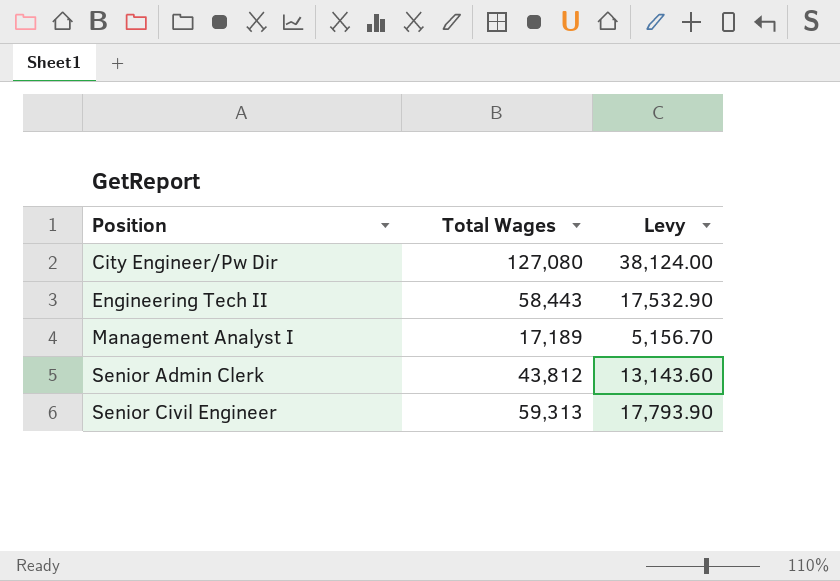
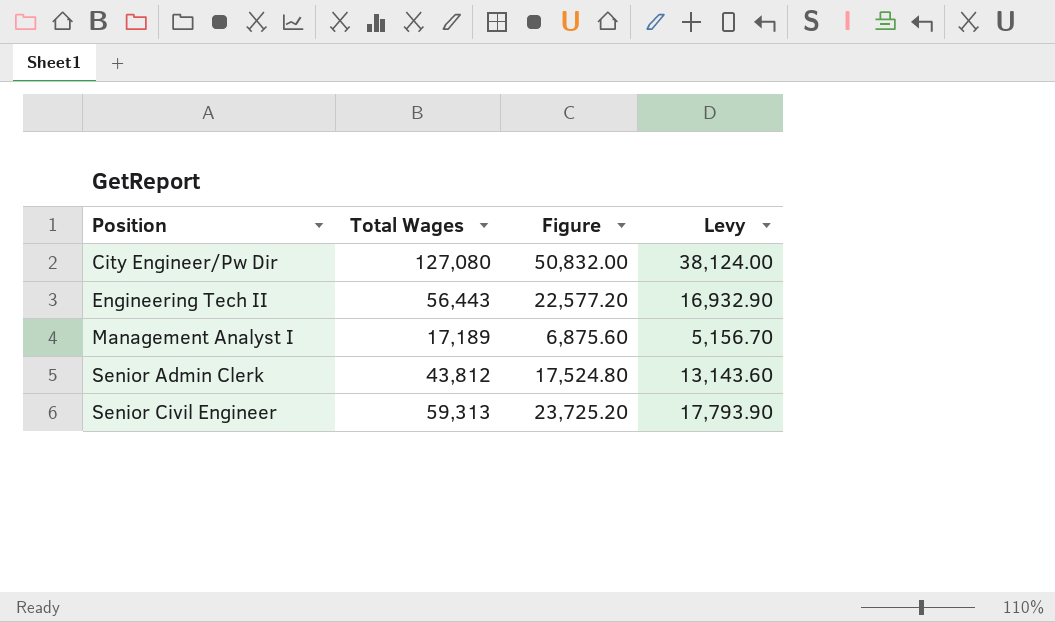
column Figure | formula: none -> [Total Wages] * 0.4
Engineering Tech II | Total Wages: 58,443 -> 56,443
Engineering Tech II | Levy: 17,532.90 -> 16,932.90

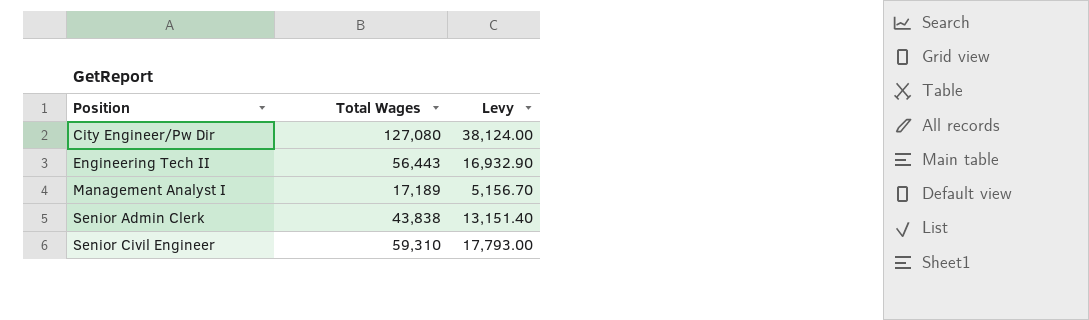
column Figure | formula: [Total Wages] * 0.4 -> none
Senior Admin Clerk | Total Wages: 43,812 -> 43,838
Senior Admin Clerk | Levy: 13,143.60 -> 13,151.40
Senior Civil Engineer | Total Wages: 59,313 -> 59,310
Senior Civil Engineer | Levy: 17,793.90 -> 17,793.00

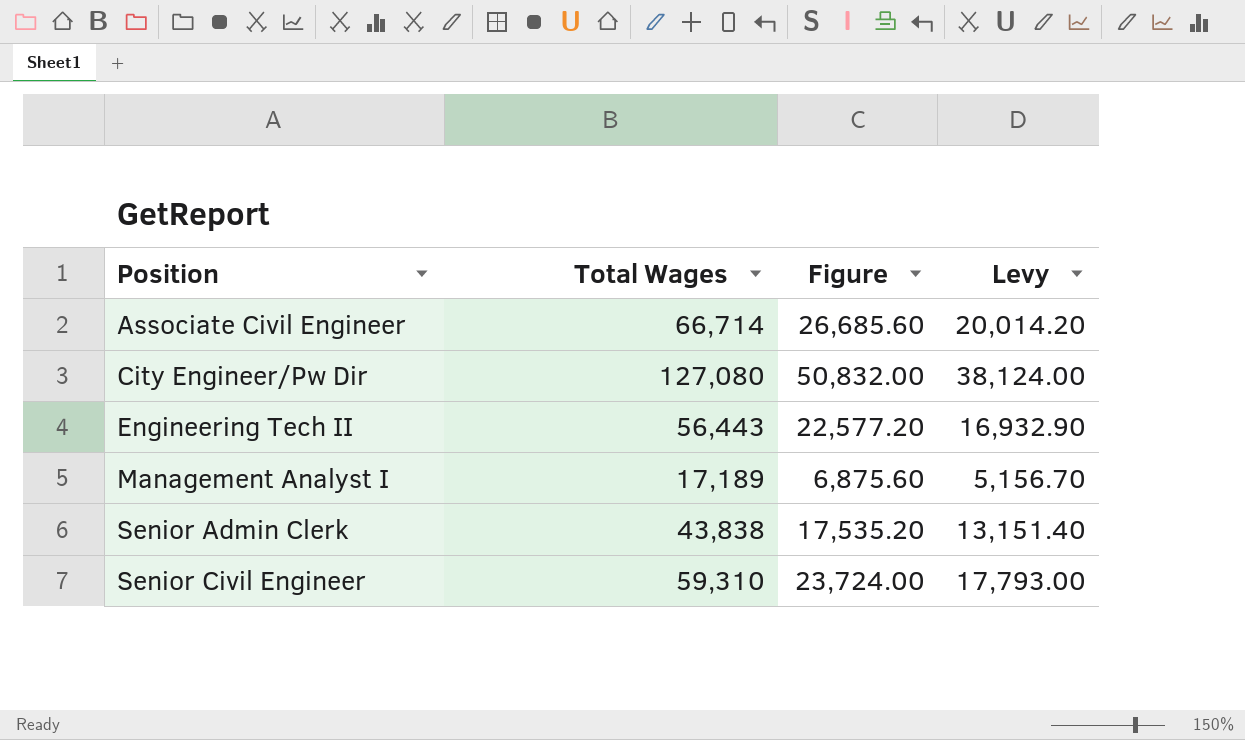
column Figure | formula: none -> [Total Wages] * 0.4
row Associate Civil Engineer: none -> 66,714 | 26,685.60 | 20,014.20

